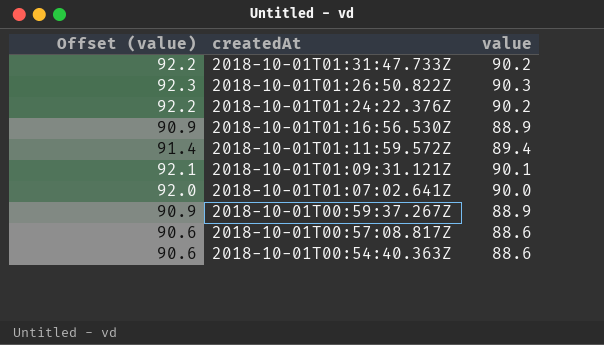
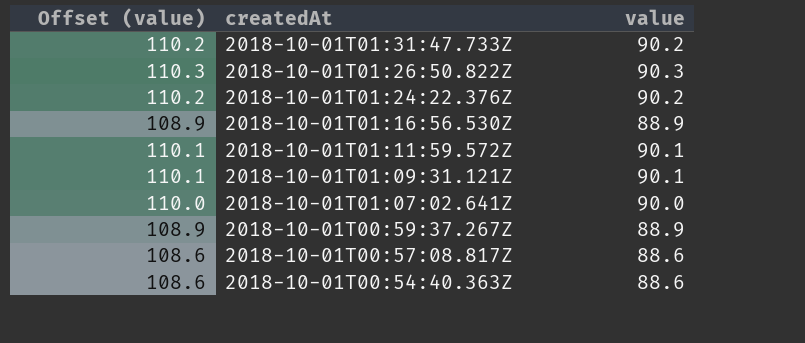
column Offset (value) | formula: [value] + 2 -> [value] + 20
2018-10-01T01:11:59.572Z | value: 89.4 -> 90.1

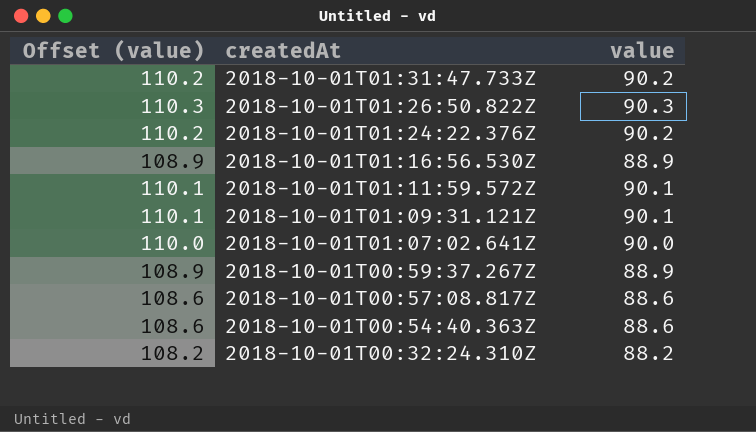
row 2018-10-01T00:32:24.310Z: none -> 108.2 | 88.2

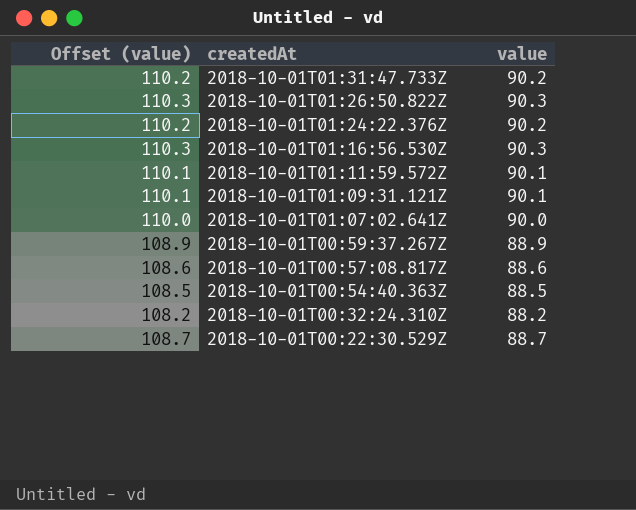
2018-10-01T01:16:56.530Z | Offset (value): 108.9 -> 110.3
2018-10-01T01:16:56.530Z | value: 88.9 -> 90.3
2018-10-01T00:54:40.363Z | Offset (value): 108.6 -> 108.5
2018-10-01T00:54:40.363Z | value: 88.6 -> 88.5
row 2018-10-01T00:22:30.529Z: none -> 108.7 | 88.7

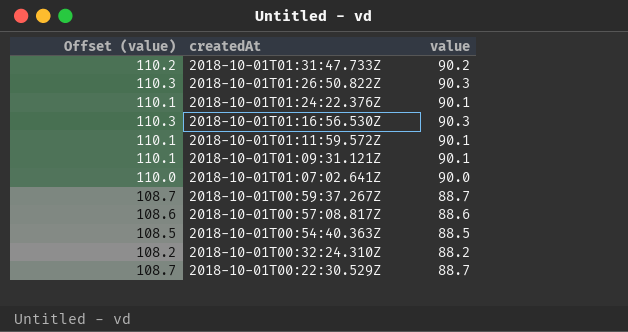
2018-10-01T01:24:22.376Z | Offset (value): 110.2 -> 110.1
2018-10-01T01:24:22.376Z | value: 90.2 -> 90.1
2018-10-01T00:59:37.267Z | Offset (value): 108.9 -> 108.7
2018-10-01T00:59:37.267Z | value: 88.9 -> 88.7

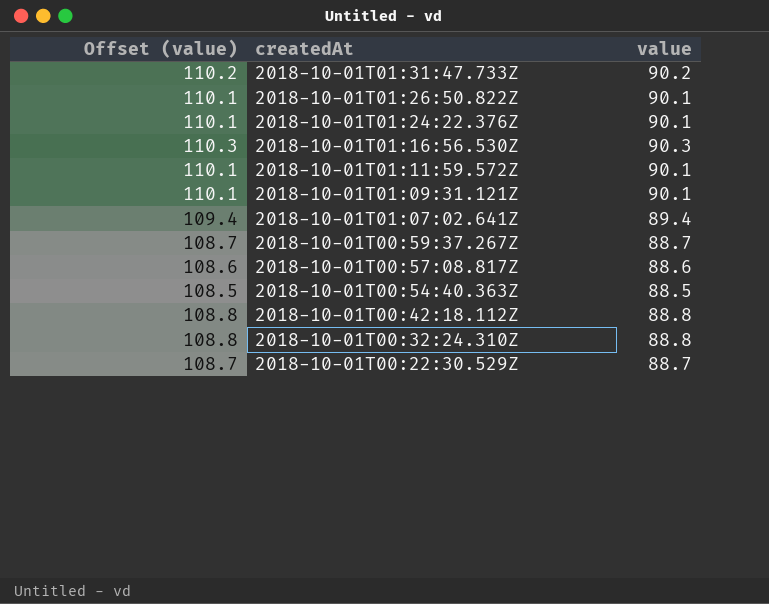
2018-10-01T01:26:50.822Z | Offset (value): 110.3 -> 110.1
2018-10-01T01:26:50.822Z | value: 90.3 -> 90.1
2018-10-01T01:07:02.641Z | Offset (value): 110.0 -> 109.4
2018-10-01T01:07:02.641Z | value: 90.0 -> 89.4
row 2018-10-01T00:42:18.112Z: none -> 108.8 | 88.8
2018-10-01T00:32:24.310Z | Offset (value): 108.2 -> 108.8
2018-10-01T00:32:24.310Z | value: 88.2 -> 88.8

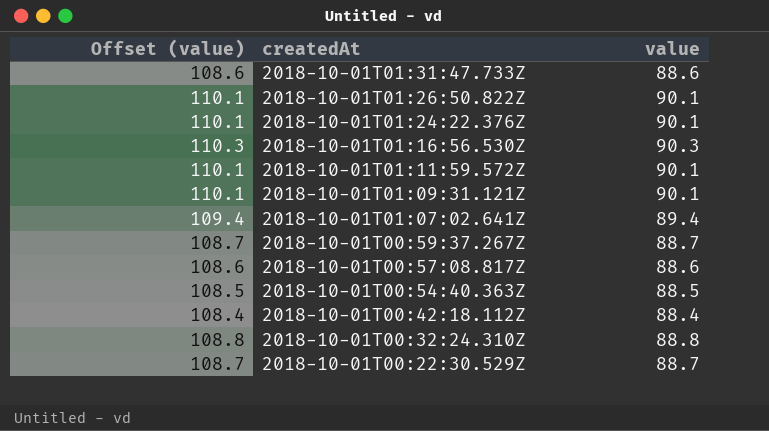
2018-10-01T01:31:47.733Z | Offset (value): 110.2 -> 108.6
2018-10-01T01:31:47.733Z | value: 90.2 -> 88.6
2018-10-01T00:42:18.112Z | Offset (value): 108.8 -> 108.4
2018-10-01T00:42:18.112Z | value: 88.8 -> 88.4

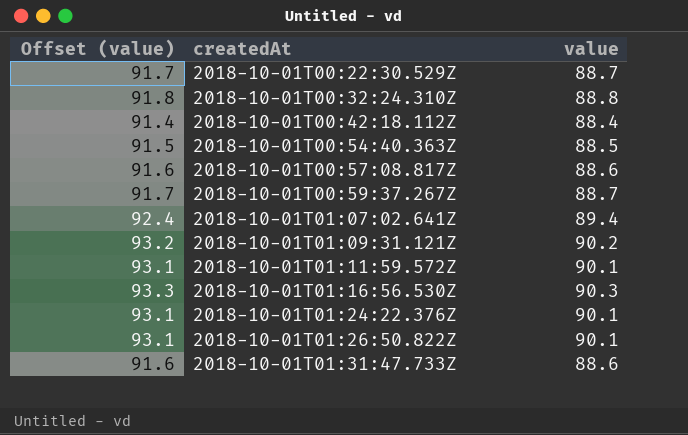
row order: createdAt descending -> createdAt ascending
column Offset (value) | formula: [value] + 20 -> [value] + 3
2018-10-01T01:09:31.121Z | value: 90.1 -> 90.2

